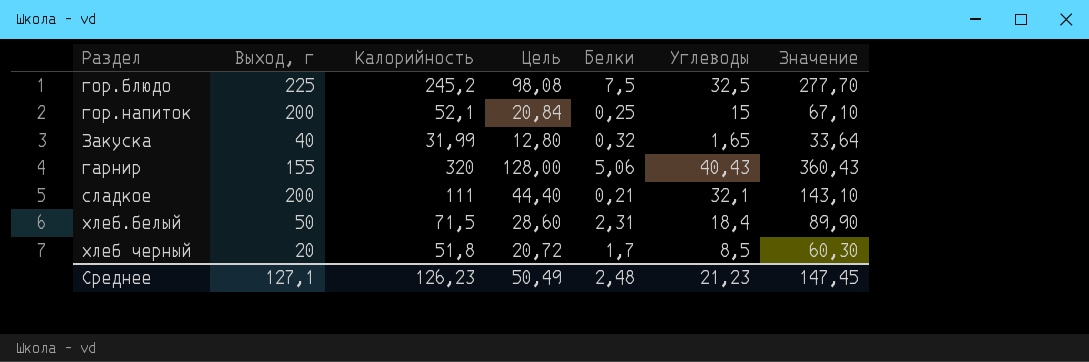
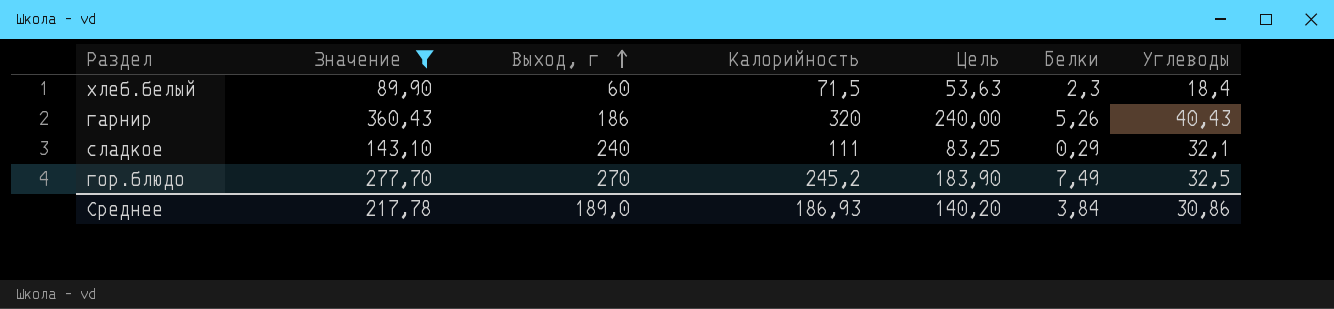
filter: none -> Значение >= 89,90
row order: none -> Выход, г ascending
column Значение | position: 7 -> 2
column Цель | formula: [Калорийность] * 0,4 -> [Калорийность] * 0,75
хлеб.белый | Выход, г: 50 -> 60
хлеб.белый | Белки: 2,31 -> 2,3
гарнир | Выход, г: 155 -> 186
гарнир | Белки: 5,06 -> 5,26
сладкое | Выход, г: 200 -> 240
сладкое | Белки: 0,21 -> 0,29
гор.блюдо | Выход, г: 225 -> 270
гор.блюдо | Белки: 7,5 -> 7,49
Среднее | Значение: 147,45 -> 217,78
Среднее | Выход, г: 127,1 -> 189,0
Среднее | Калорийность: 126,23 -> 186,93
Среднее | Цель: 50,49 -> 140,20
Среднее | Белки: 2,48 -> 3,84
Среднее | Углеводы: 21,23 -> 30,86

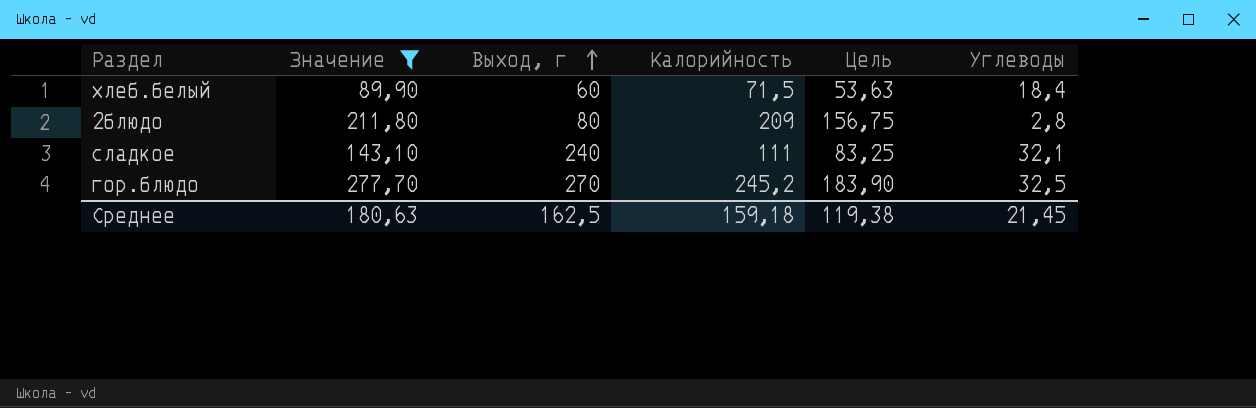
column Белки | position: 6 -> none
row гарнир: 360,43 | 186 | 320 | 240,00 | 5,26 | 40,43 -> none
row 2блюдо: none -> 211,80 | 80 | 209 | 156,75 | 2,8
Среднее | Значение: 217,78 -> 180,63
Среднее | Выход, г: 189,0 -> 162,5
Среднее | Калорийность: 186,93 -> 159,18
Среднее | Цель: 140,20 -> 119,38
Среднее | Углеводы: 30,86 -> 21,45

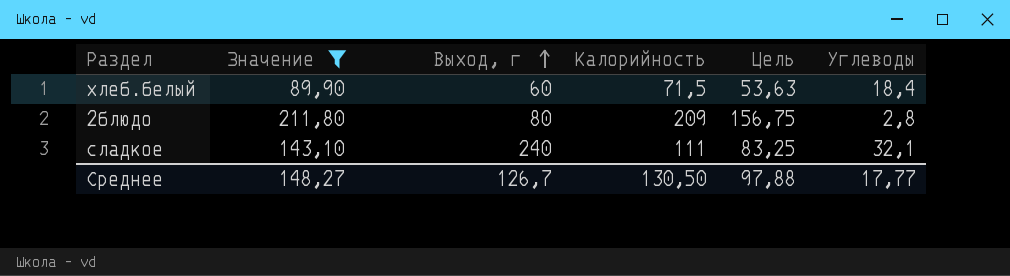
row гор.блюдо: 277,70 | 270 | 245,2 | 183,90 | 32,5 -> none
Среднее | Значение: 180,63 -> 148,27
Среднее | Выход, г: 162,5 -> 126,7
Среднее | Калорийность: 159,18 -> 130,50
Среднее | Цель: 119,38 -> 97,88
Среднее | Углеводы: 21,45 -> 17,77

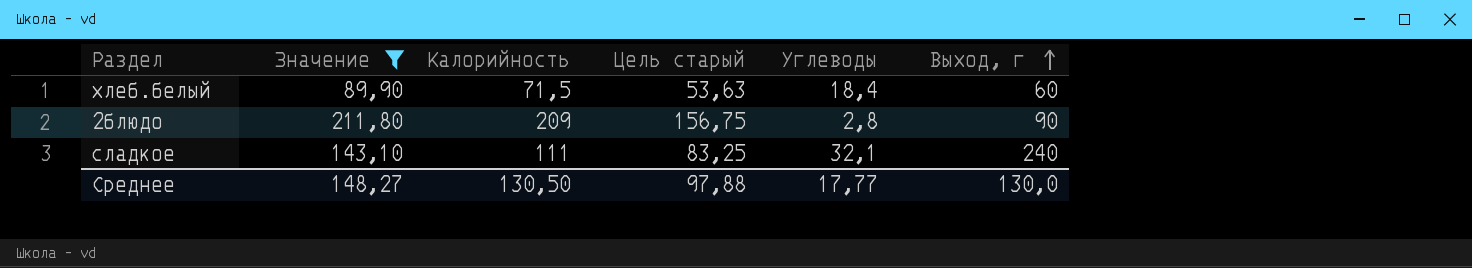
column name: Цель -> Цель старый
column Выход, г | position: 3 -> 6
2блюдо | Выход, г: 80 -> 90
Среднее | Выход, г: 126,7 -> 130,0

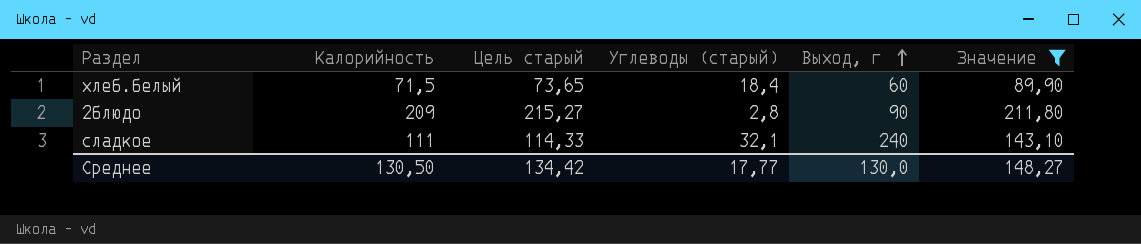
column Цель старый | formula: [Калорийность] * 0,75 -> [Калорийность] * 1,03
column name: Углеводы -> Углеводы (старый)
column Значение | position: 2 -> 6
Среднее | Цель старый: 97,88 -> 134,42

